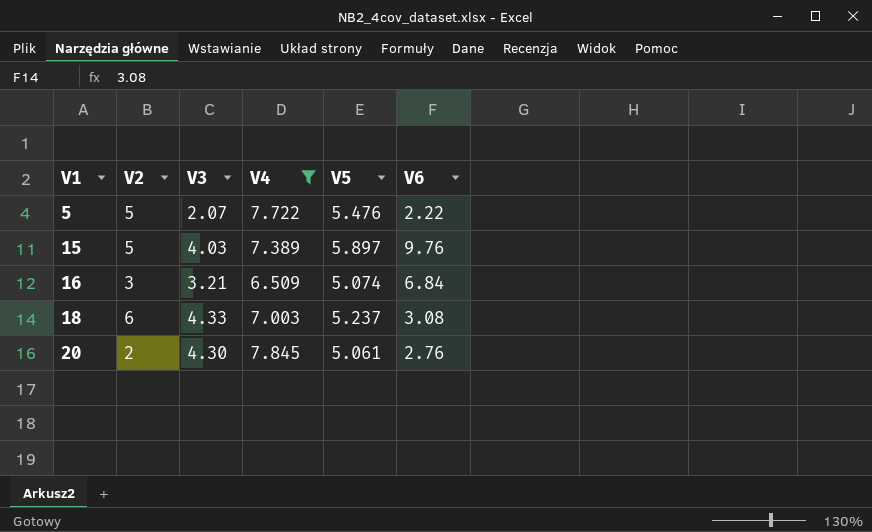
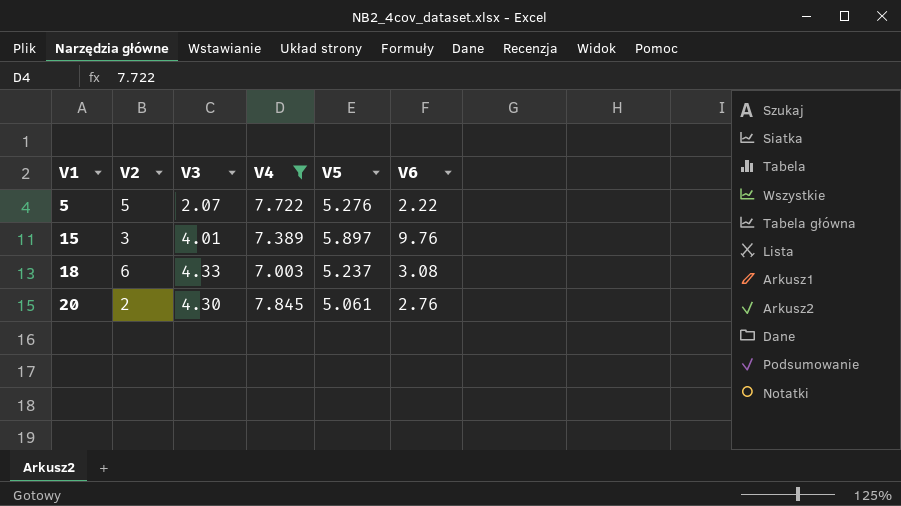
row 16: 3 | 3.21 | 6.509 | 5.074 | 6.84 -> none
5 | V5: 5.476 -> 5.276
15 | V2: 5 -> 3
15 | V3: 4.03 -> 4.01

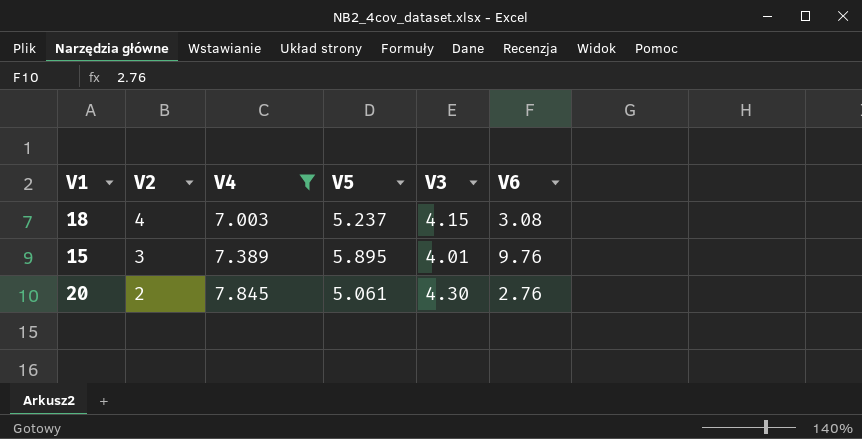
row order: V1 ascending -> V2 descending
column V3 | position: 3 -> 5
row 5: 5 | 2.07 | 7.722 | 5.276 | 2.22 -> none
18 | V2: 6 -> 4
18 | V3: 4.33 -> 4.15
15 | V5: 5.897 -> 5.895

